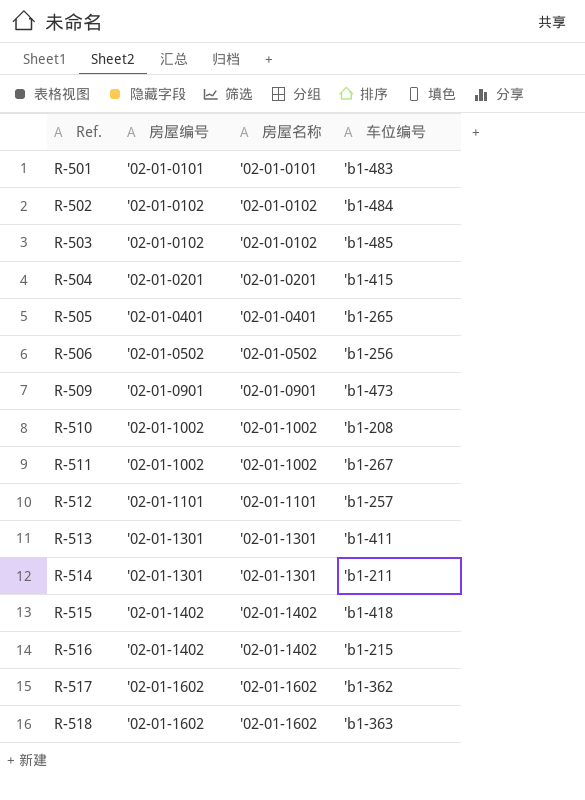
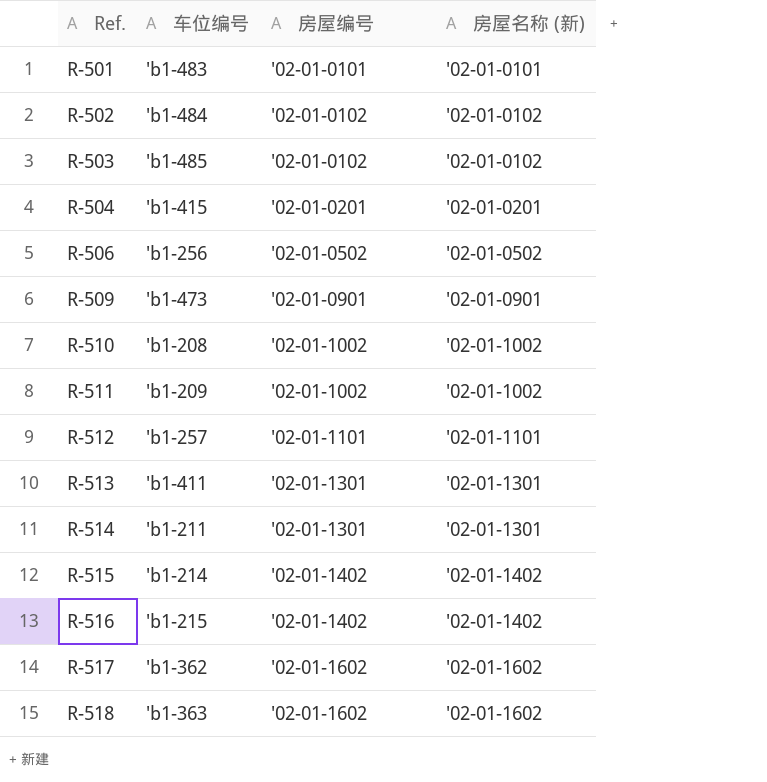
column 车位编号 | position: 4 -> 2
column name: 房屋名称 -> 房屋名称 (新)
row R-505: '02-01-0401 | '02-01-0401 | 'b1-265 -> none
R-511 | 车位编号: 'b1-267 -> 'b1-209
R-515 | 车位编号: 'b1-418 -> 'b1-214

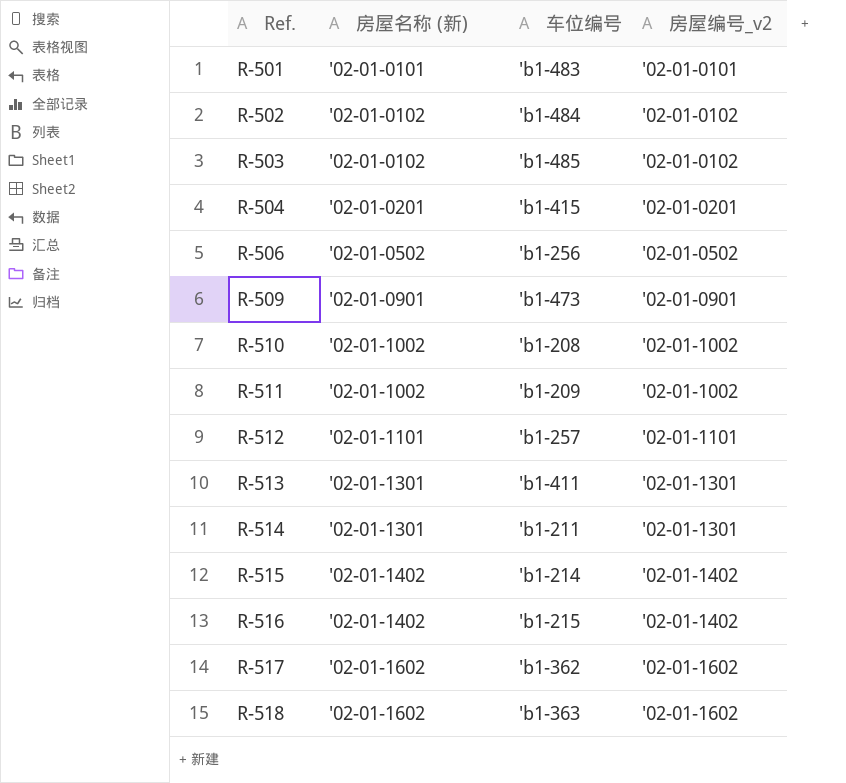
column 房屋名称 (新) | position: 4 -> 2
column name: 房屋编号 -> 房屋编号_v2

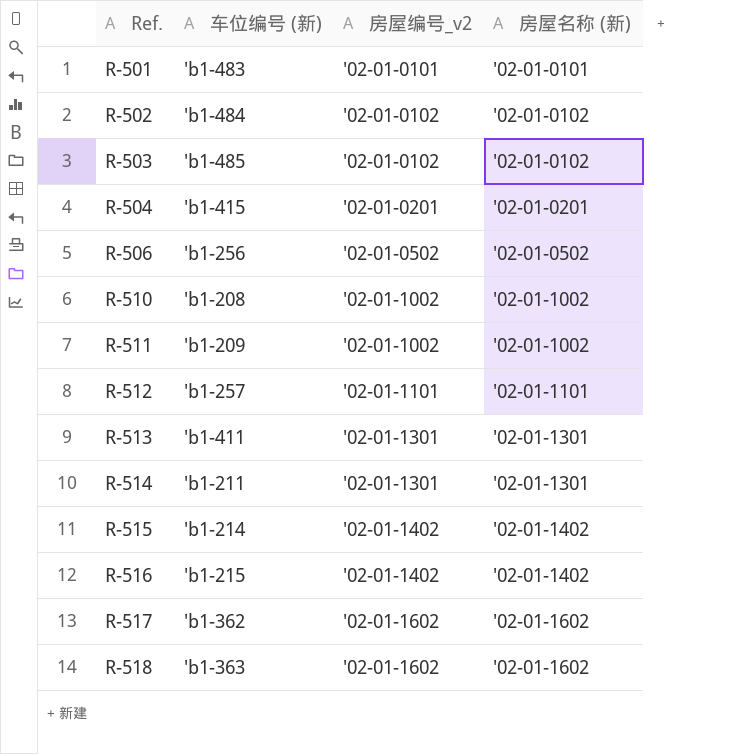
column name: 车位编号 -> 车位编号 (新)
column 房屋名称 (新) | position: 2 -> 4
row R-509: '02-01-0901 | 'b1-473 | '02-01-0901 -> none

